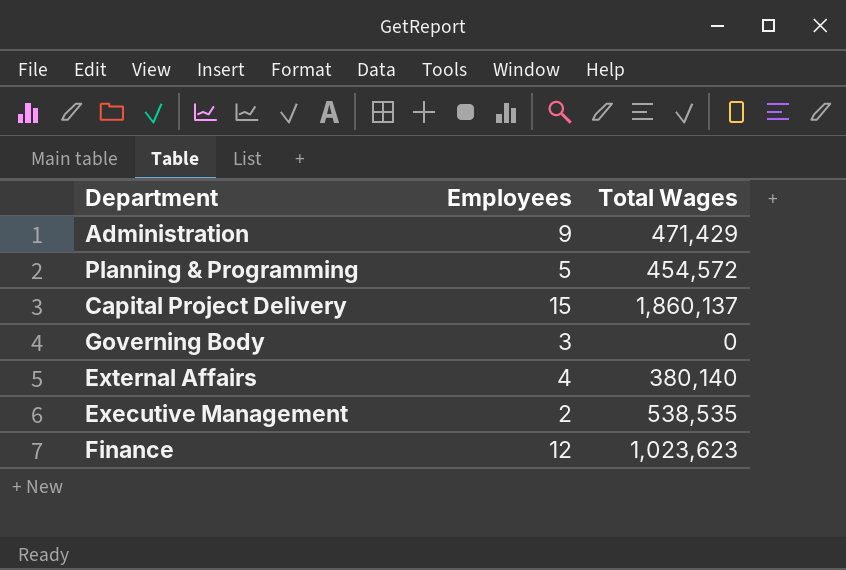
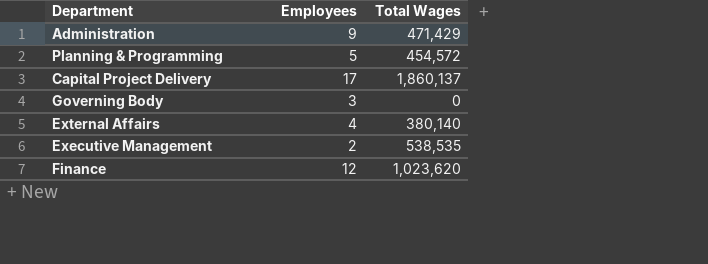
Capital Project Delivery | Employees: 15 -> 17
Finance | Total Wages: 1,023,623 -> 1,023,620

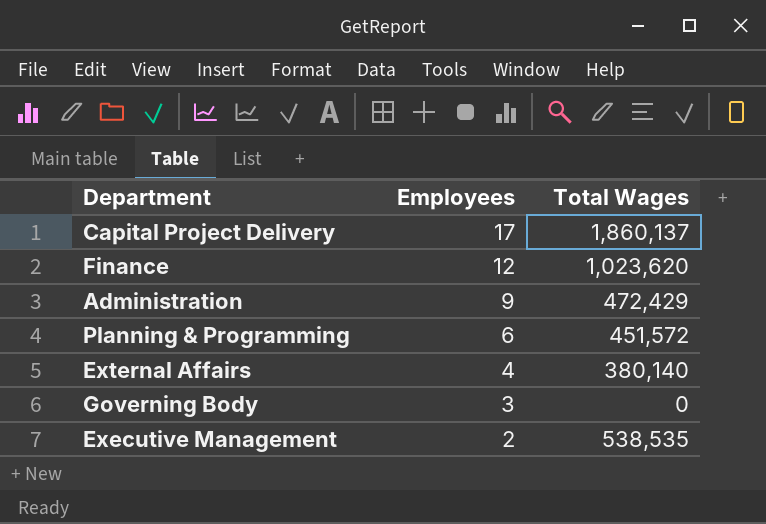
row order: none -> Employees descending
Administration | Total Wages: 471,429 -> 472,429
Planning & Programming | Employees: 5 -> 6
Planning & Programming | Total Wages: 454,572 -> 451,572

